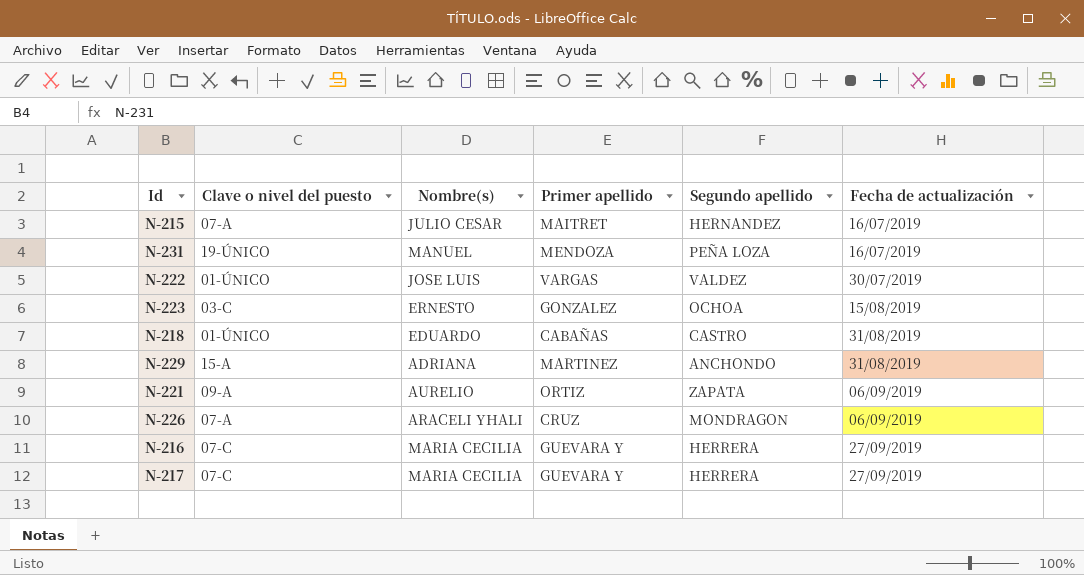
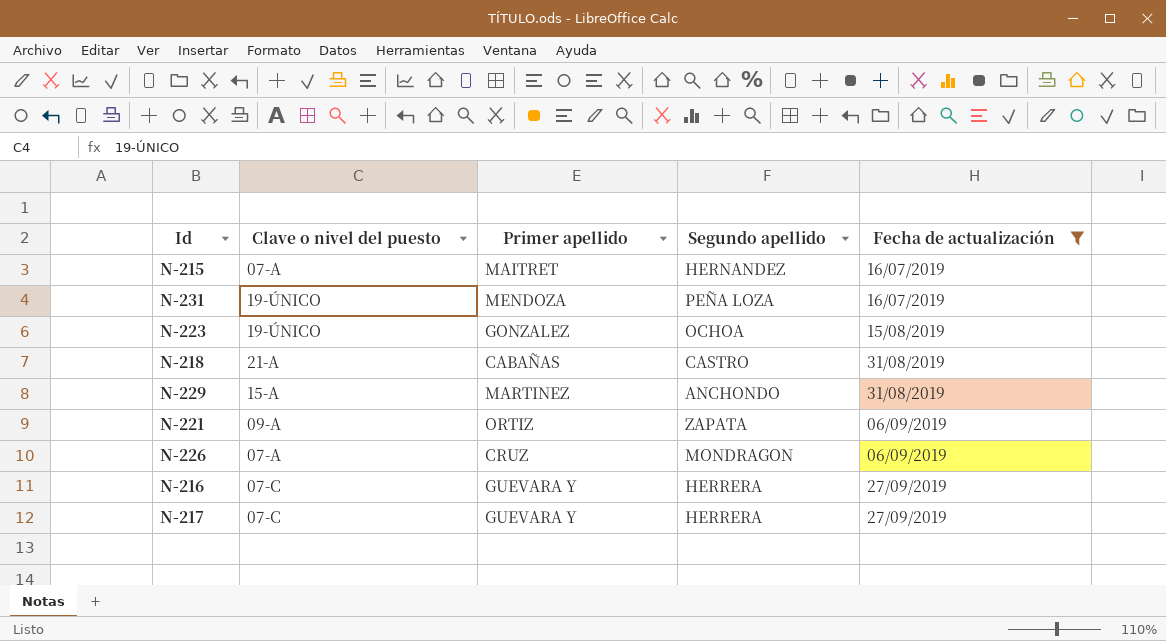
filter: none -> Fecha de actualización != 30/07/2019
column Nombre(s) | position: 3 -> none
N-223 | Clave o nivel del puesto: 03-C -> 19-ÚNICO
N-218 | Clave o nivel del puesto: 01-ÚNICO -> 21-A

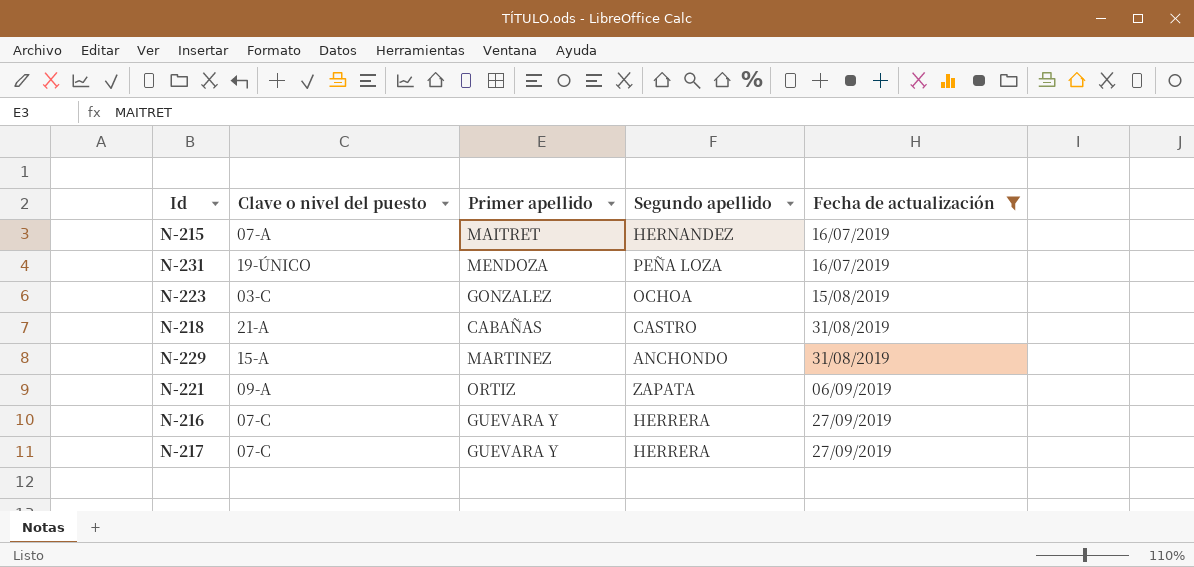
row N-226: 07-A | CRUZ | MONDRAGON | 06/09/2019 -> none
N-223 | Clave o nivel del puesto: 19-ÚNICO -> 03-C

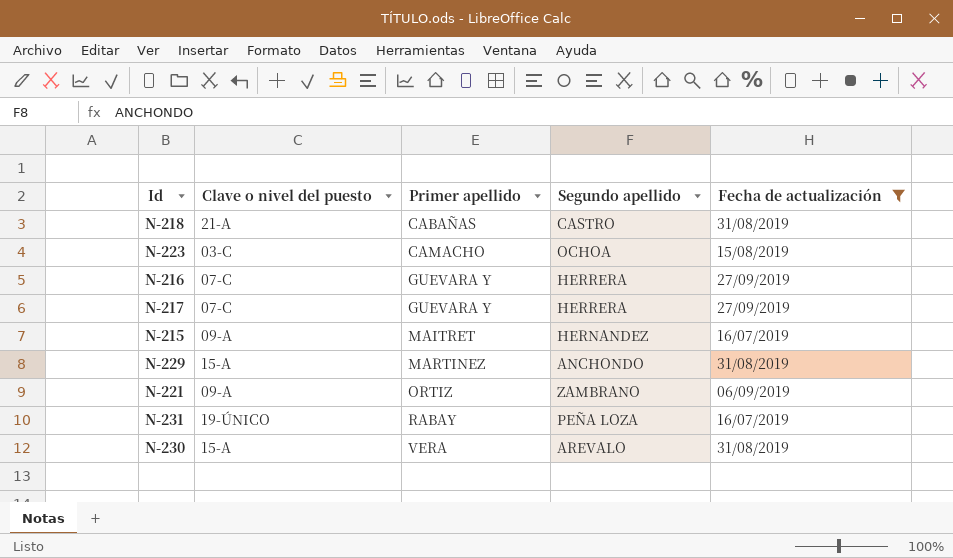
row order: Fecha de actualización ascending -> Primer apellido ascending
N-223 | Primer apellido: GONZALEZ -> CAMACHO
N-215 | Clave o nivel del puesto: 07-A -> 09-A
N-221 | Segundo apellido: ZAPATA -> ZAMBRANO
N-231 | Primer apellido: MENDOZA -> RABAY
row N-230: none -> 15-A | VERA | AREVALO | 31/08/2019

